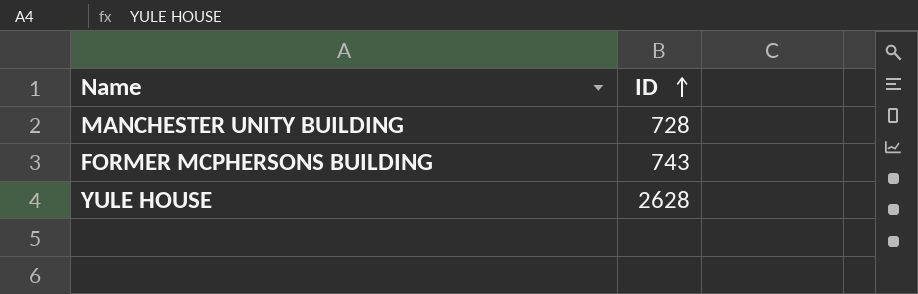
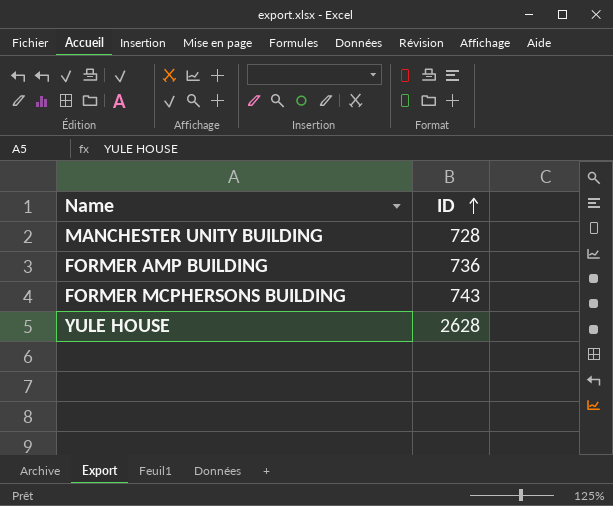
row FORMER AMP BUILDING: none -> 736

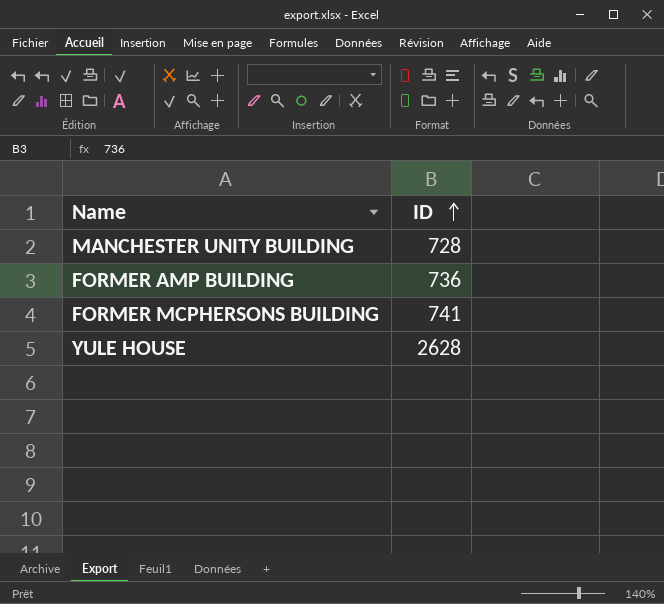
FORMER MCPHERSONS BUILDING | ID: 743 -> 741

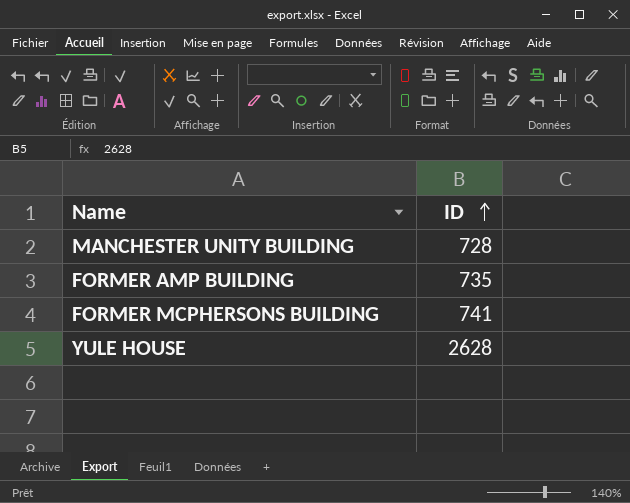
FORMER AMP BUILDING | ID: 736 -> 735

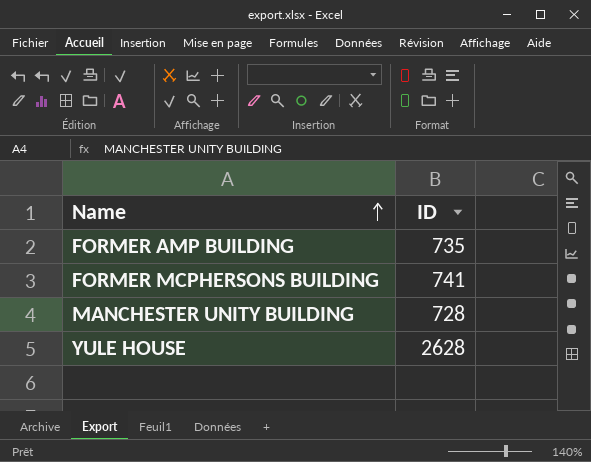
row order: ID ascending -> Name ascending

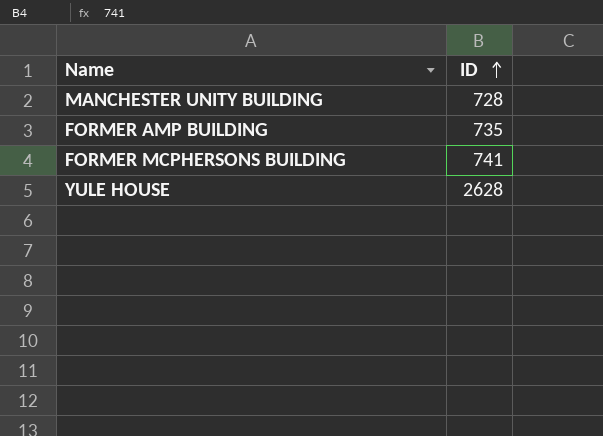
row order: Name ascending -> ID ascending

